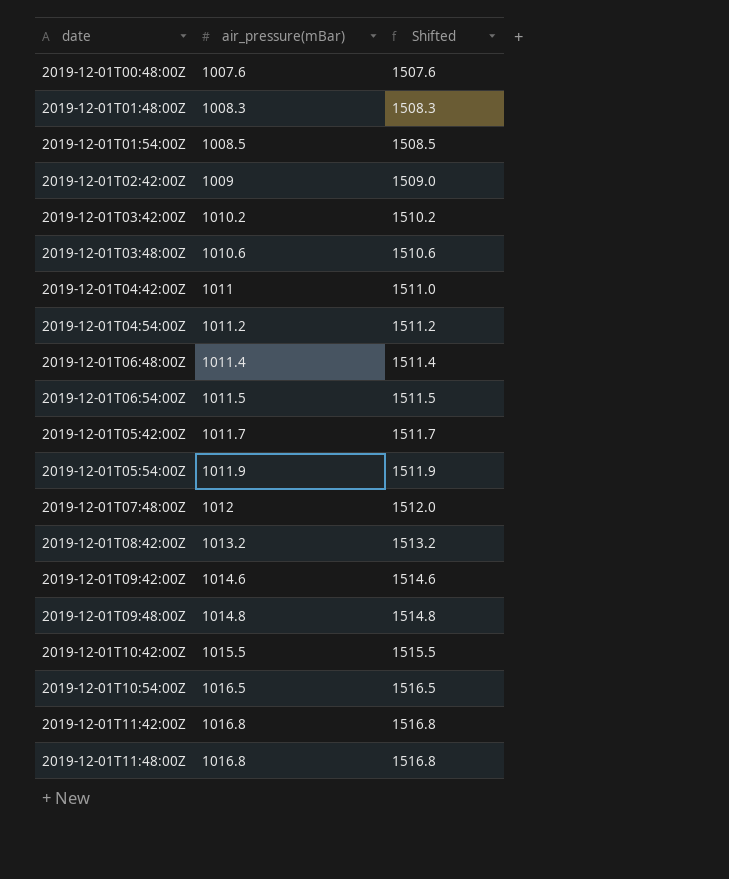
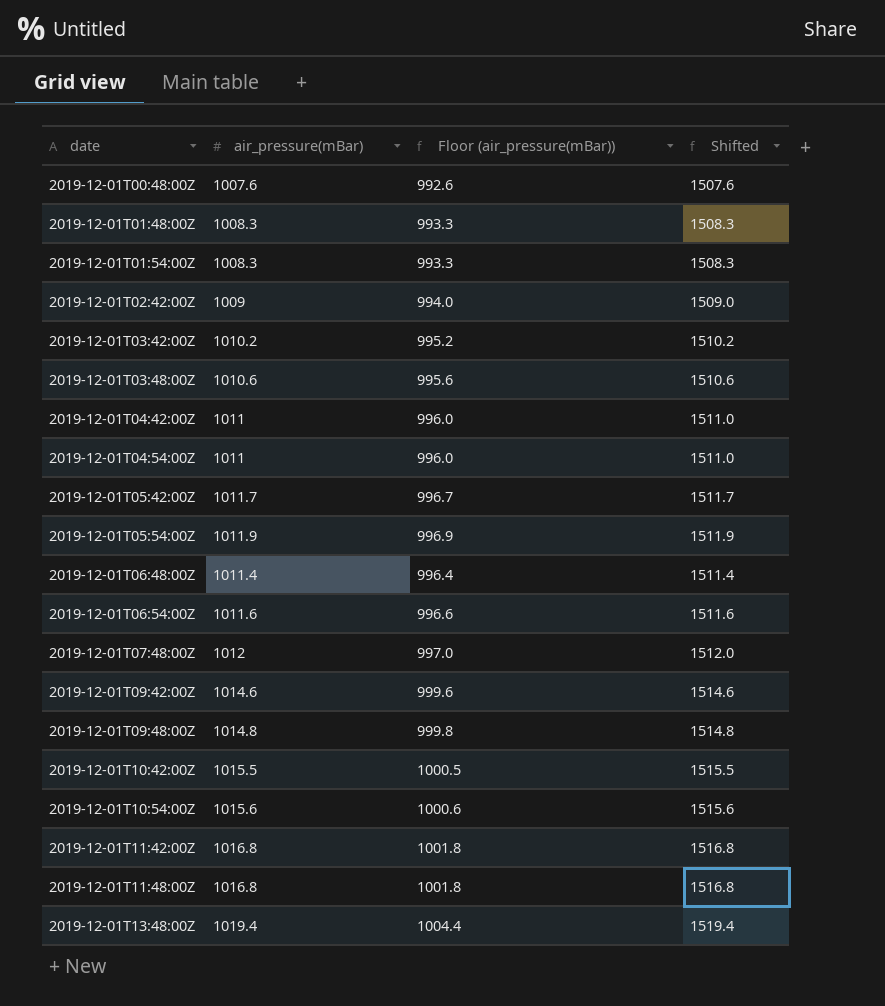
row order: air_pressure(mBar) ascending -> date ascending
column Floor (air_pressure(mBar)) | formula: none -> [air_pressure(mBar)] - 15
row 2019-12-01T08:42:00Z: 1013.2 | 1513.2 -> none
2019-12-01T01:54:00Z | air_pressure(mBar): 1008.5 -> 1008.3
2019-12-01T01:54:00Z | Shifted: 1508.5 -> 1508.3
2019-12-01T04:54:00Z | air_pressure(mBar): 1011.2 -> 1011
2019-12-01T04:54:00Z | Shifted: 1511.2 -> 1511.0
2019-12-01T06:54:00Z | air_pressure(mBar): 1011.5 -> 1011.6
2019-12-01T06:54:00Z | Shifted: 1511.5 -> 1511.6
2019-12-01T10:54:00Z | air_pressure(mBar): 1016.5 -> 1015.6
2019-12-01T10:54:00Z | Shifted: 1516.5 -> 1515.6
row 2019-12-01T13:48:00Z: none -> 1019.4 | 1004.4 | 1519.4

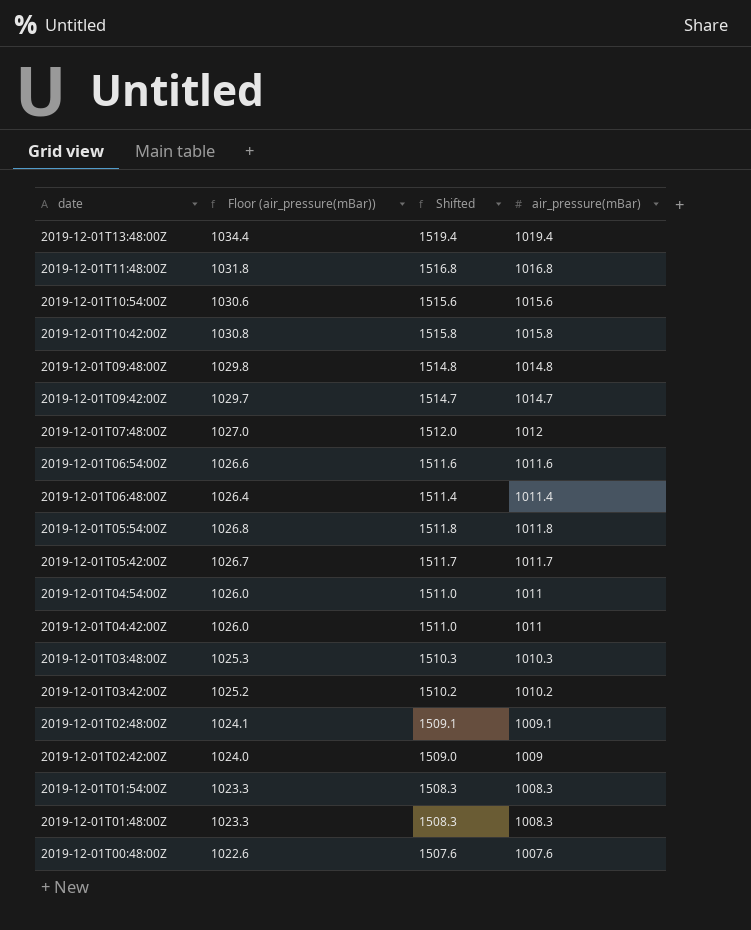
row order: date ascending -> date descending
column Floor (air_pressure(mBar)) | formula: [air_pressure(mBar)] - 15 -> [air_pressure(mBar)] + 15
column air_pressure(mBar) | position: 2 -> 4
row 2019-12-01T11:42:00Z: 1016.8 | 1001.8 | 1516.8 -> none
2019-12-01T10:42:00Z | Shifted: 1515.5 -> 1515.8
2019-12-01T10:42:00Z | air_pressure(mBar): 1015.5 -> 1015.8
2019-12-01T09:42:00Z | Shifted: 1514.6 -> 1514.7
2019-12-01T09:42:00Z | air_pressure(mBar): 1014.6 -> 1014.7
2019-12-01T05:54:00Z | Shifted: 1511.9 -> 1511.8
2019-12-01T05:54:00Z | air_pressure(mBar): 1011.9 -> 1011.8
2019-12-01T03:48:00Z | Shifted: 1510.6 -> 1510.3
2019-12-01T03:48:00Z | air_pressure(mBar): 1010.6 -> 1010.3
row 2019-12-01T02:48:00Z: none -> 1024.1 | 1509.1 | 1009.1

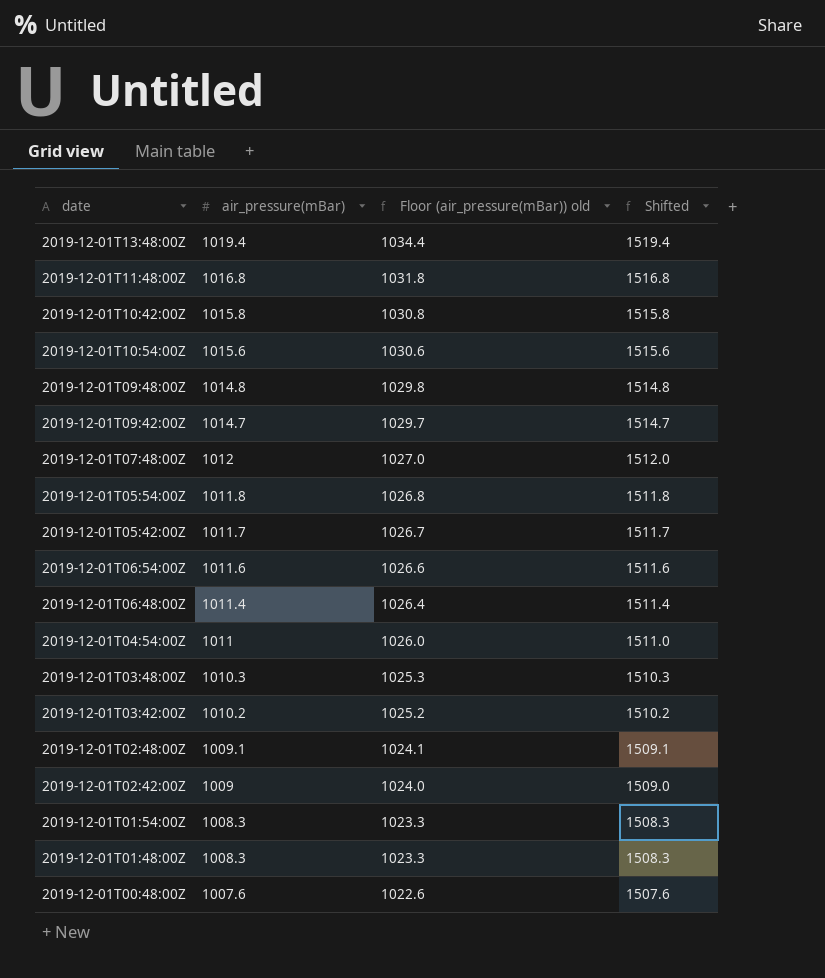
row order: date descending -> air_pressure(mBar) descending
column air_pressure(mBar) | position: 4 -> 2
column name: Floor (air_pressure(mBar)) -> Floor (air_pressure(mBar)) old
row 2019-12-01T04:42:00Z: 1026.0 | 1511.0 | 1011 -> none

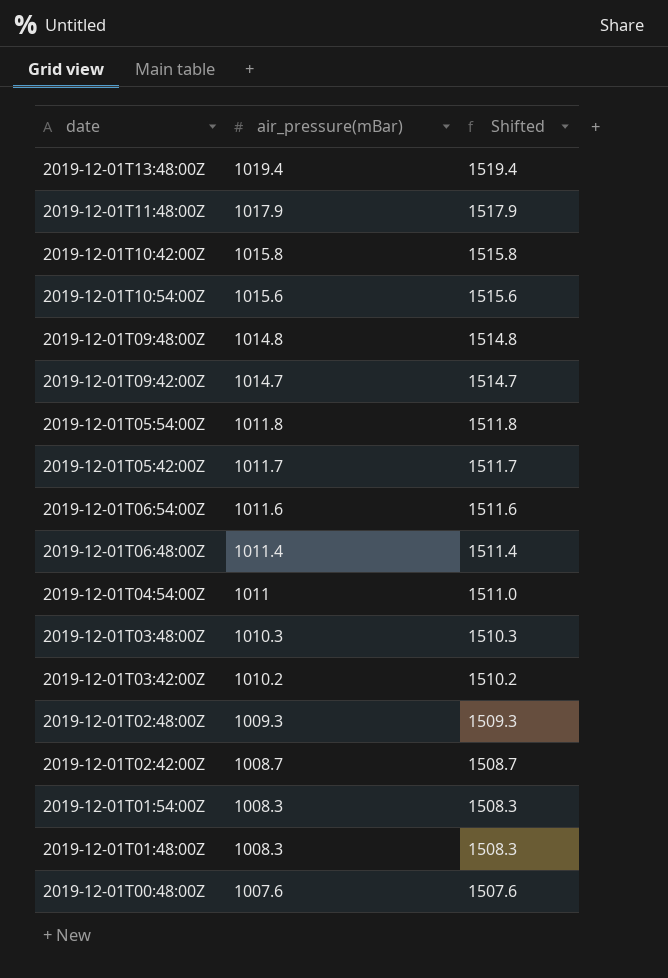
column Floor (air_pressure(mBar)) old | formula: [air_pressure(mBar)] + 15 -> none
row 2019-12-01T07:48:00Z: 1012 | 1027.0 | 1512.0 -> none
2019-12-01T11:48:00Z | air_pressure(mBar): 1016.8 -> 1017.9
2019-12-01T11:48:00Z | Shifted: 1516.8 -> 1517.9
2019-12-01T02:48:00Z | air_pressure(mBar): 1009.1 -> 1009.3
2019-12-01T02:48:00Z | Shifted: 1509.1 -> 1509.3
2019-12-01T02:42:00Z | air_pressure(mBar): 1009 -> 1008.7
2019-12-01T02:42:00Z | Shifted: 1509.0 -> 1508.7

